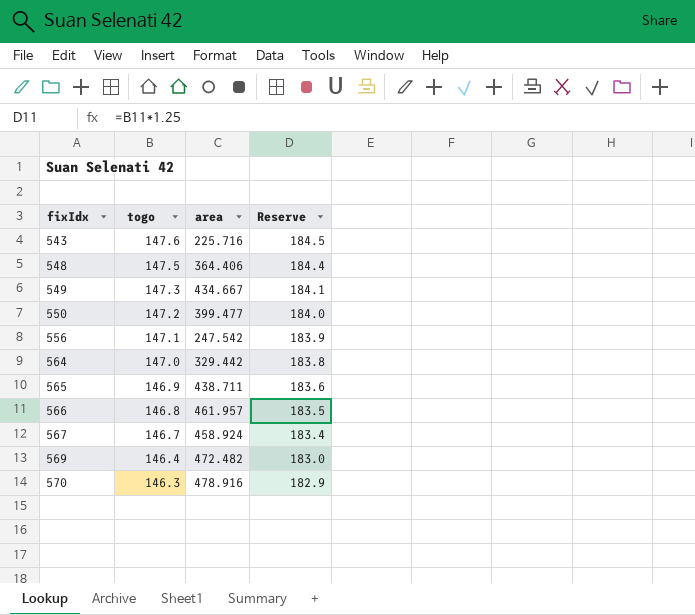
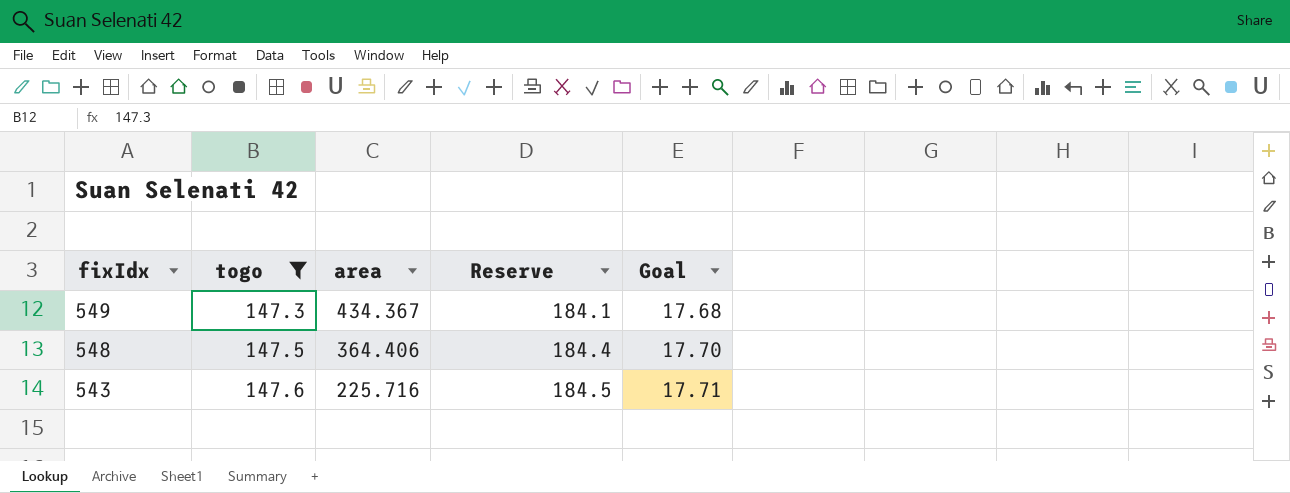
filter: none -> togo >= 147.3
row order: fixIdx ascending -> fixIdx descending
column Goal | formula: none -> [togo] * 0.12
549 | area: 434.667 -> 434.367

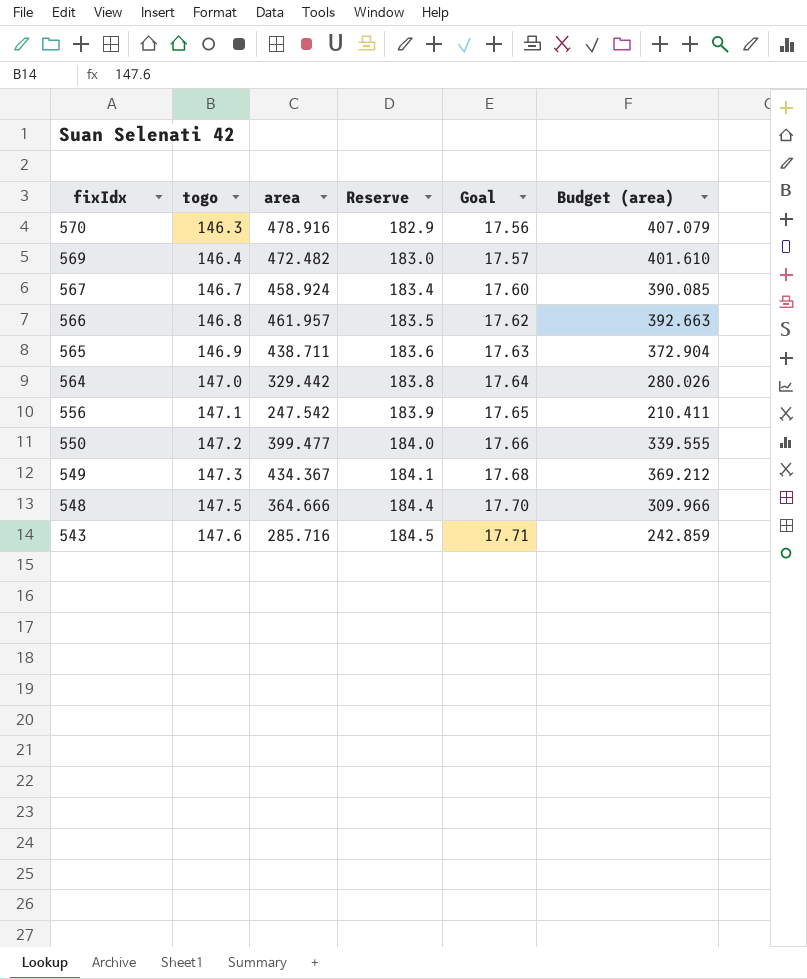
filter: togo >= 147.3 -> none
column Budget (area) | formula: none -> [area] * 0.85
548 | area: 364.406 -> 364.666
543 | area: 225.716 -> 285.716

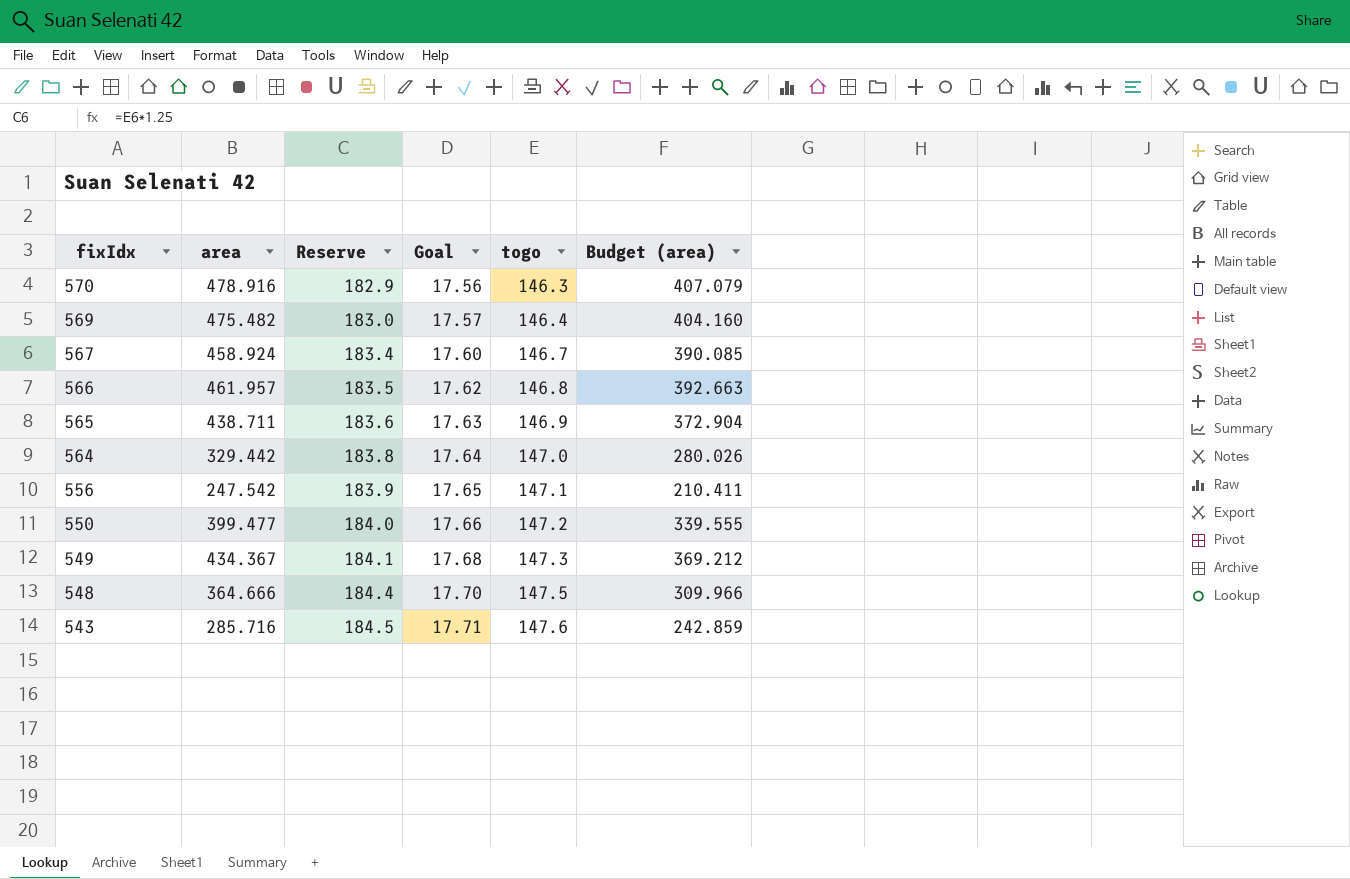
column togo | position: 2 -> 5
569 | area: 472.482 -> 475.482
569 | Budget (area): 401.610 -> 404.160

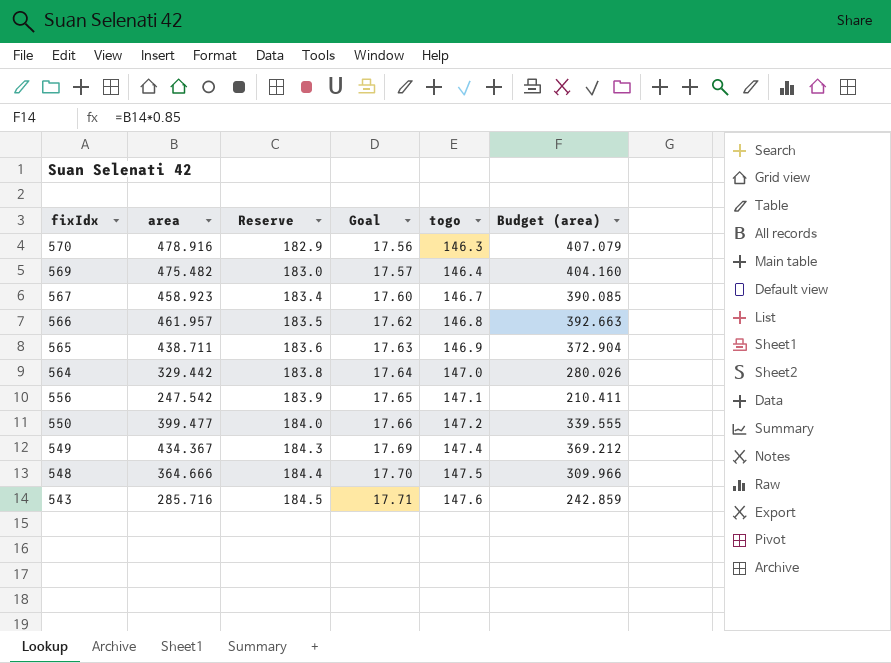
567 | area: 458.924 -> 458.923
549 | Reserve: 184.1 -> 184.3
549 | Goal: 17.68 -> 17.69
549 | togo: 147.3 -> 147.4

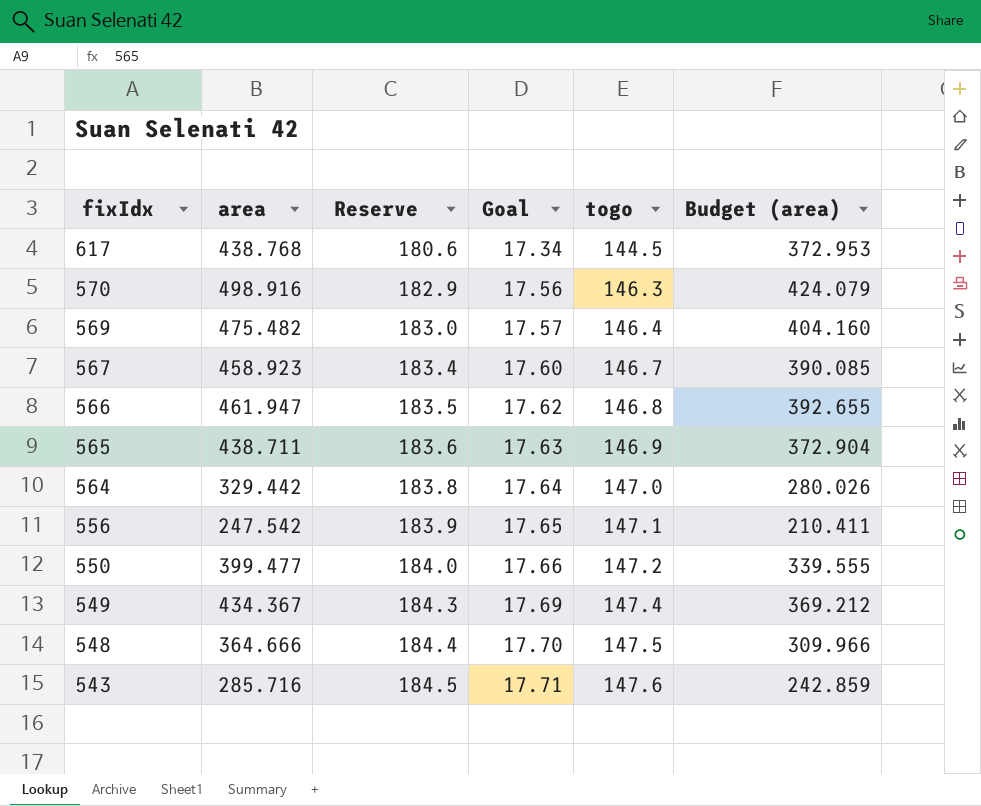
row 617: none -> 438.768 | 180.6 | 17.34 | 144.5 | 372.953
570 | area: 478.916 -> 498.916
570 | Budget (area): 407.079 -> 424.079
566 | area: 461.957 -> 461.947
566 | Budget (area): 392.663 -> 392.655

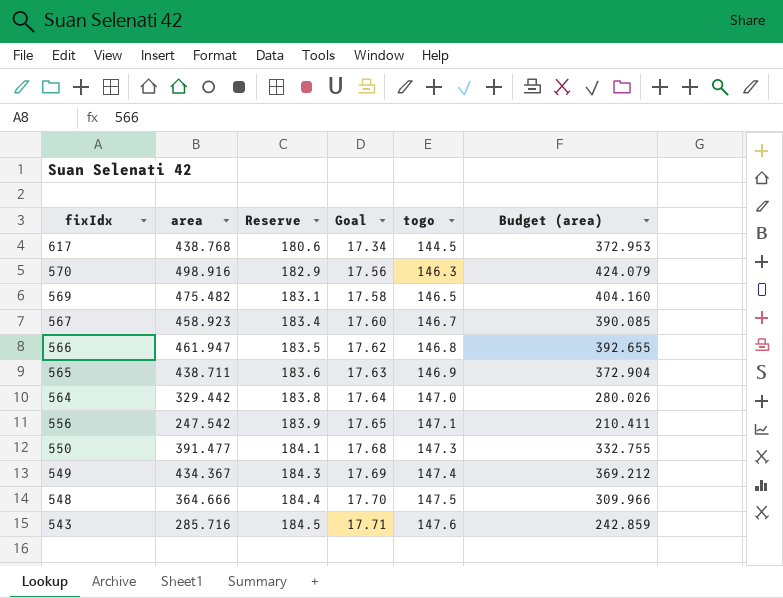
569 | Reserve: 183.0 -> 183.1
569 | Goal: 17.57 -> 17.58
569 | togo: 146.4 -> 146.5
550 | area: 399.477 -> 391.477
550 | Reserve: 184.0 -> 184.1
550 | Goal: 17.66 -> 17.68
550 | togo: 147.2 -> 147.3
550 | Budget (area): 339.555 -> 332.755

